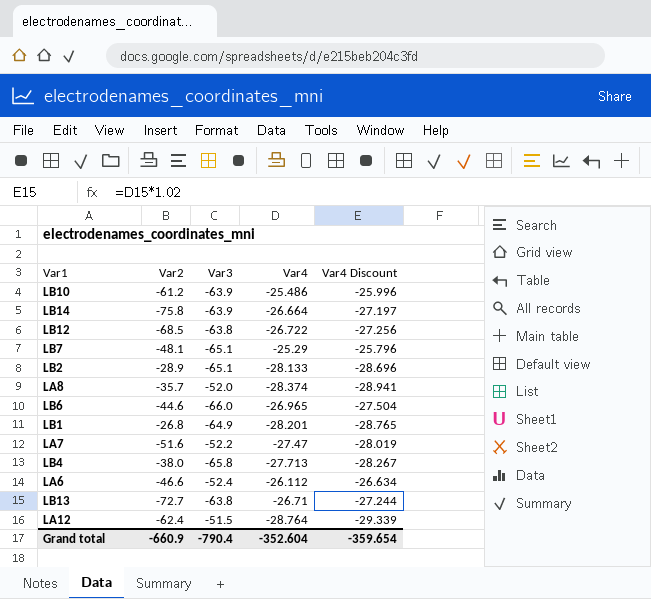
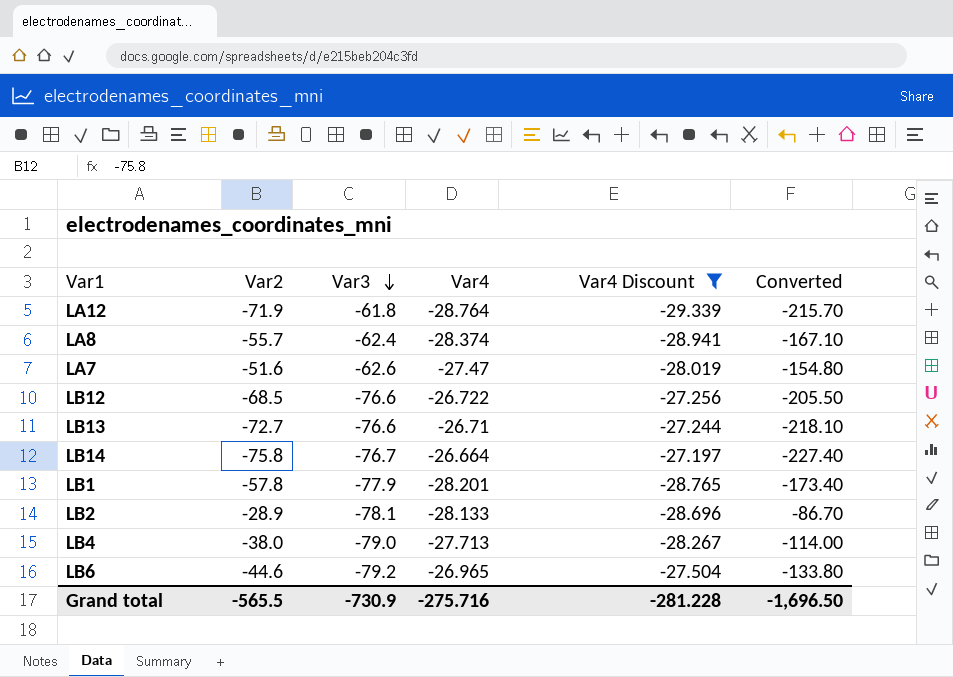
filter: none -> Var4 Discount <= -27.197
row order: none -> Var3 descending
column Converted | formula: none -> [Var2] * 3
LA12 | Var2: -62.4 -> -71.9
LA12 | Var3: -51.5 -> -61.8
LA8 | Var2: -35.7 -> -55.7
LA8 | Var3: -52.0 -> -62.4
LA7 | Var3: -52.2 -> -62.6
LB12 | Var3: -63.8 -> -76.6
LB13 | Var3: -63.8 -> -76.6
LB14 | Var3: -63.9 -> -76.7
LB1 | Var2: -26.8 -> -57.8
LB1 | Var3: -64.9 -> -77.9
LB2 | Var3: -65.1 -> -78.1
LB4 | Var3: -65.8 -> -79.0
LB6 | Var3: -66.0 -> -79.2
Grand total | Var2: -660.9 -> -565.5
Grand total | Var3: -790.4 -> -730.9
Grand total | Var4: -352.604 -> -275.716
Grand total | Var4 Discount: -359.654 -> -281.228

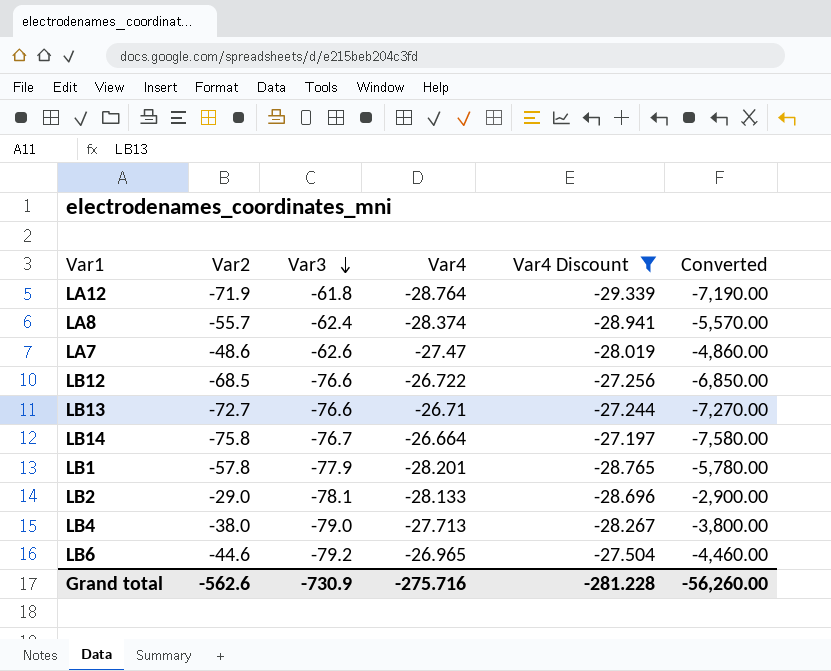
column Converted | formula: [Var2] * 3 -> [Var2] * 100
LA7 | Var2: -51.6 -> -48.6
LB2 | Var2: -28.9 -> -29.0
Grand total | Var2: -565.5 -> -562.6
Grand total | Converted: -1,696.50 -> -56,260.00

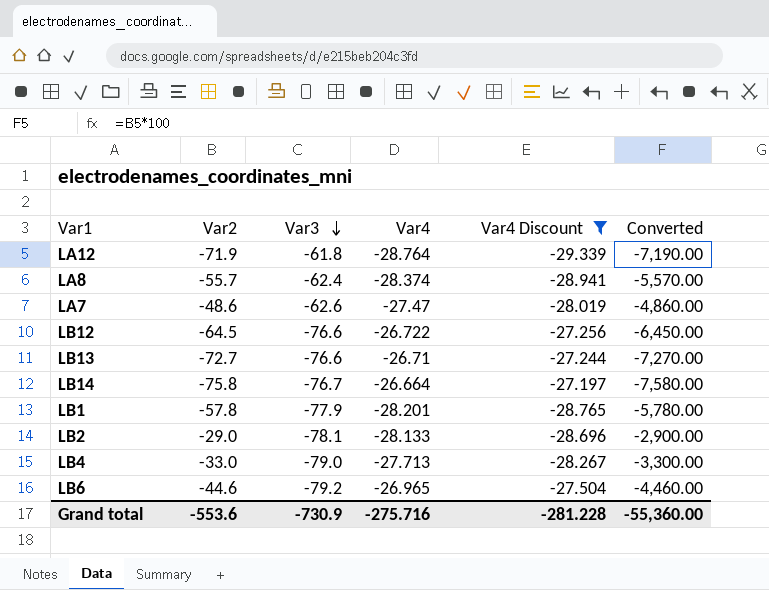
LB12 | Var2: -68.5 -> -64.5
LB12 | Converted: -6,850.00 -> -6,450.00
LB4 | Var2: -38.0 -> -33.0
LB4 | Converted: -3,800.00 -> -3,300.00
Grand total | Var2: -562.6 -> -553.6
Grand total | Converted: -56,260.00 -> -55,360.00

